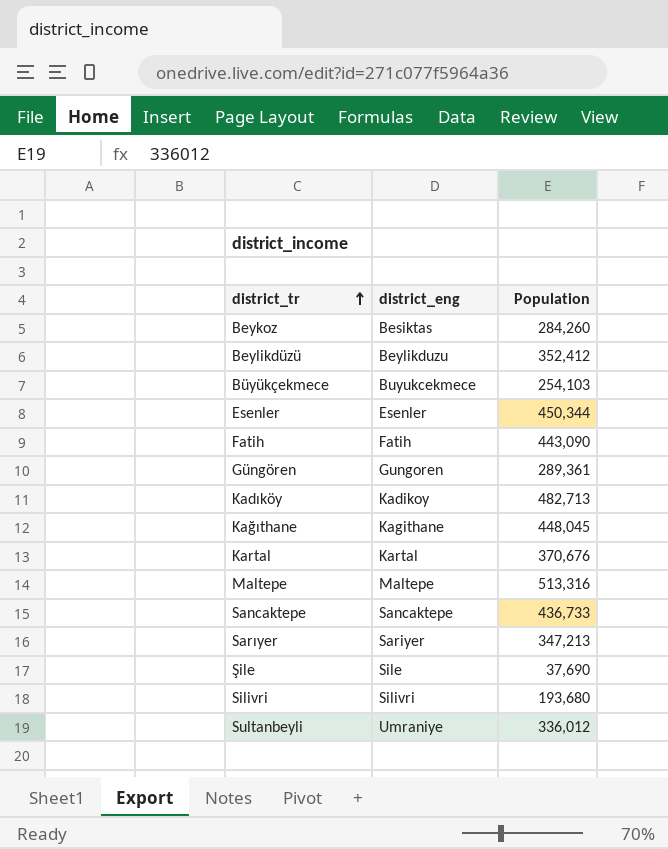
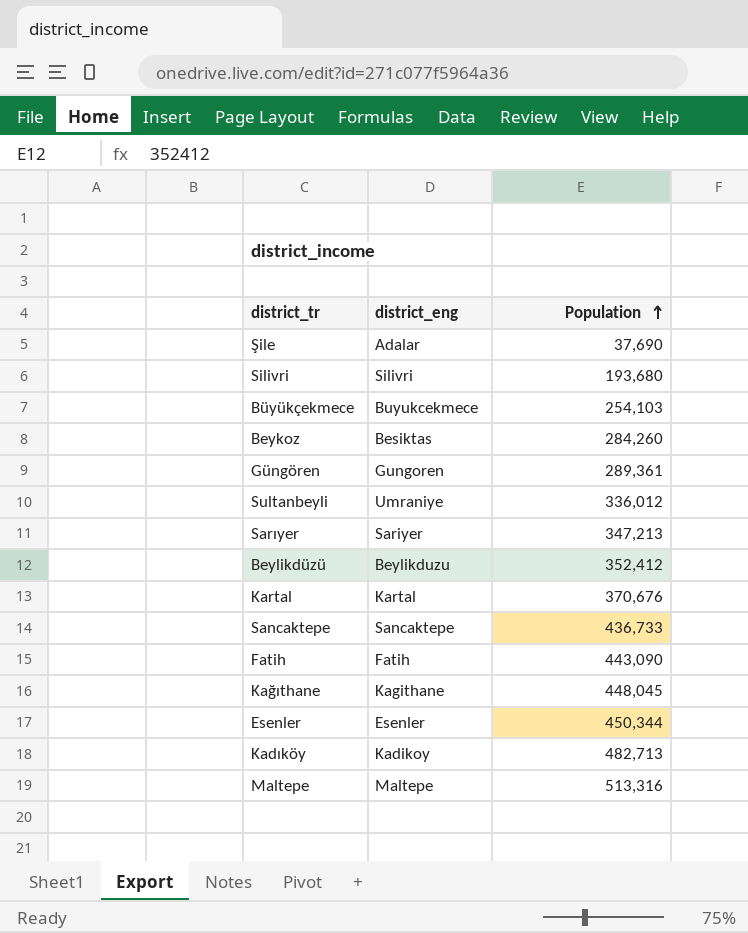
row order: district_tr ascending -> Population ascending
Şile | district_eng: Sile -> Adalar

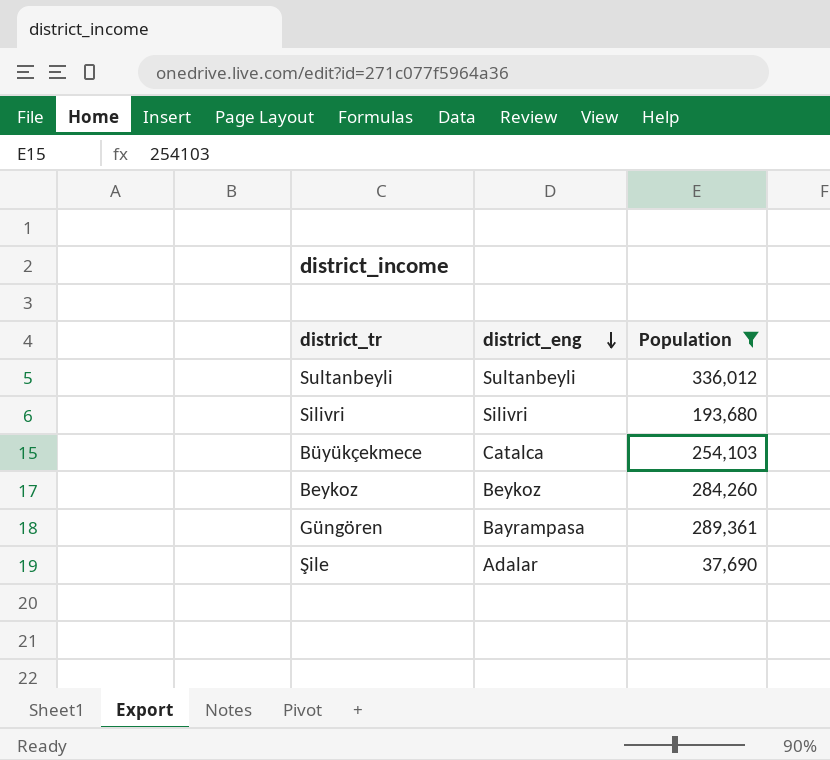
filter: none -> Population <= 336,012
row order: Population ascending -> district_eng descending
Sultanbeyli | district_eng: Umraniye -> Sultanbeyli
Büyükçekmece | district_eng: Buyukcekmece -> Catalca
Beykoz | district_eng: Besiktas -> Beykoz
Güngören | district_eng: Gungoren -> Bayrampasa

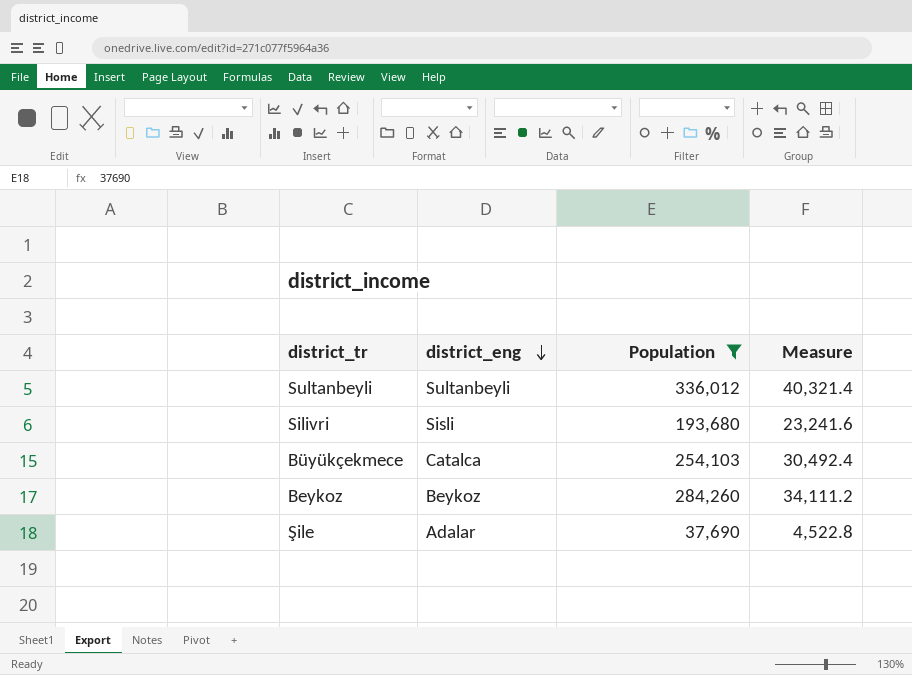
column Measure | formula: none -> [Population] * 0.12
row Güngören: Bayrampasa | 289,361 -> none
Silivri | district_eng: Silivri -> Sisli

